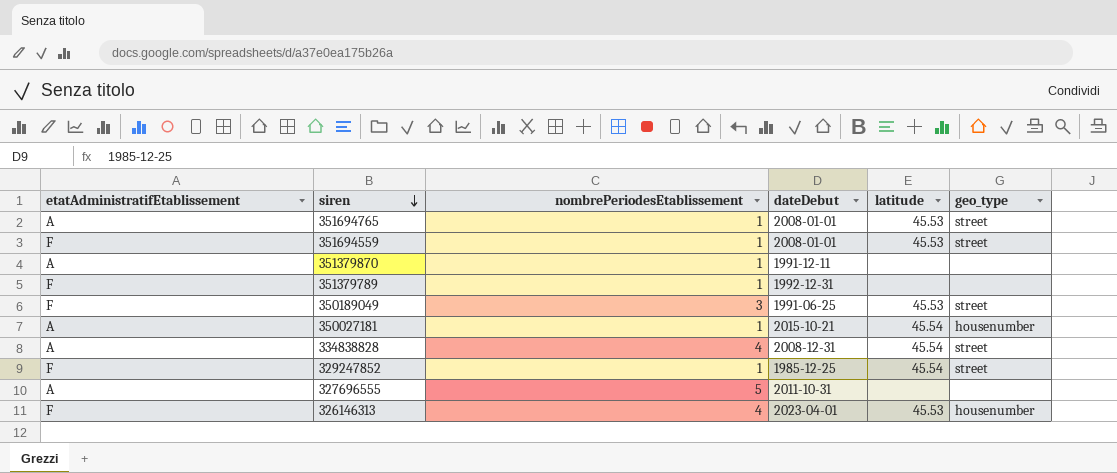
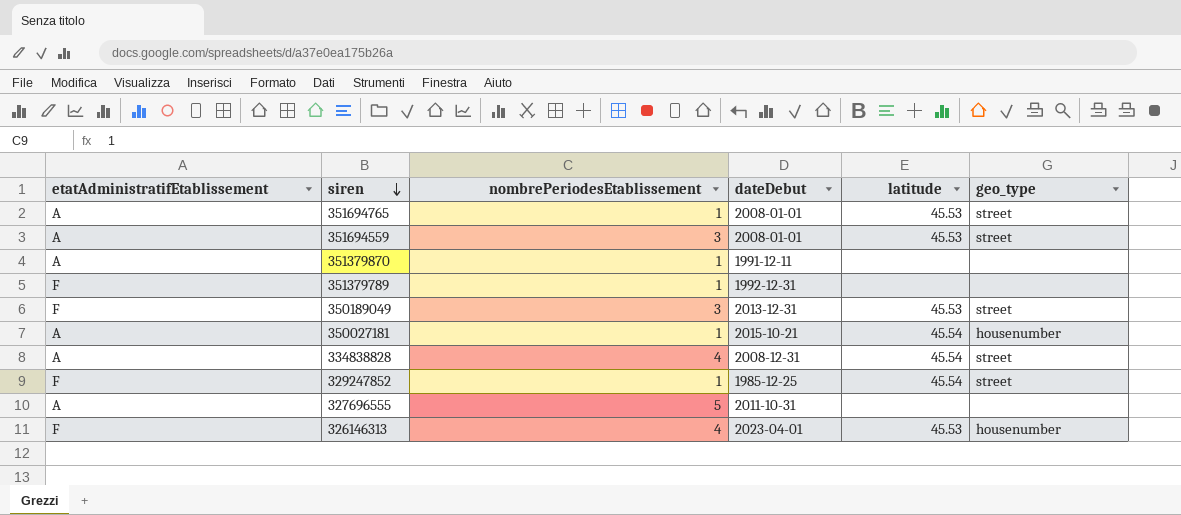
351694559 | etatAdministratifEtablissement: F -> A
351694559 | nombrePeriodesEtablissement: 1 -> 3
350189049 | dateDebut: 1991-06-25 -> 2013-12-31

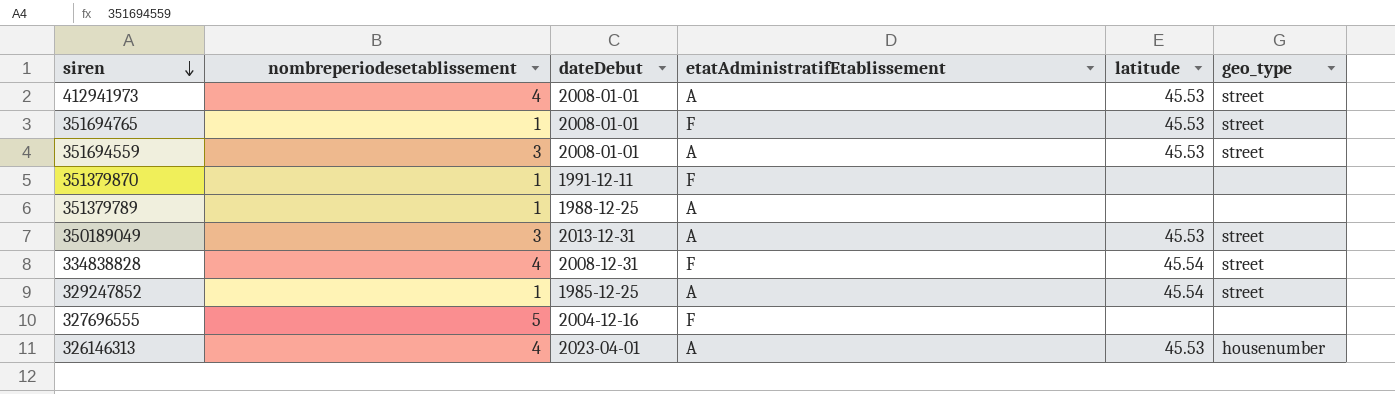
column name: nombrePeriodesEtablissement -> nombreperiodesetablissement
column etatAdministratifEtablissement | position: 1 -> 4
row 350027181: A | 1 | 2015-10-21 | 45.54 | housenumber -> none
row 412941973: none -> 4 | 2008-01-01 | A | 45.53 | street
351694765 | etatAdministratifEtablissement: A -> F
351379870 | etatAdministratifEtablissement: A -> F
351379789 | dateDebut: 1992-12-31 -> 1988-12-25
351379789 | etatAdministratifEtablissement: F -> A
350189049 | etatAdministratifEtablissement: F -> A
334838828 | etatAdministratifEtablissement: A -> F
329247852 | etatAdministratifEtablissement: F -> A
327696555 | dateDebut: 2011-10-31 -> 2004-12-16
327696555 | etatAdministratifEtablissement: A -> F
326146313 | etatAdministratifEtablissement: F -> A

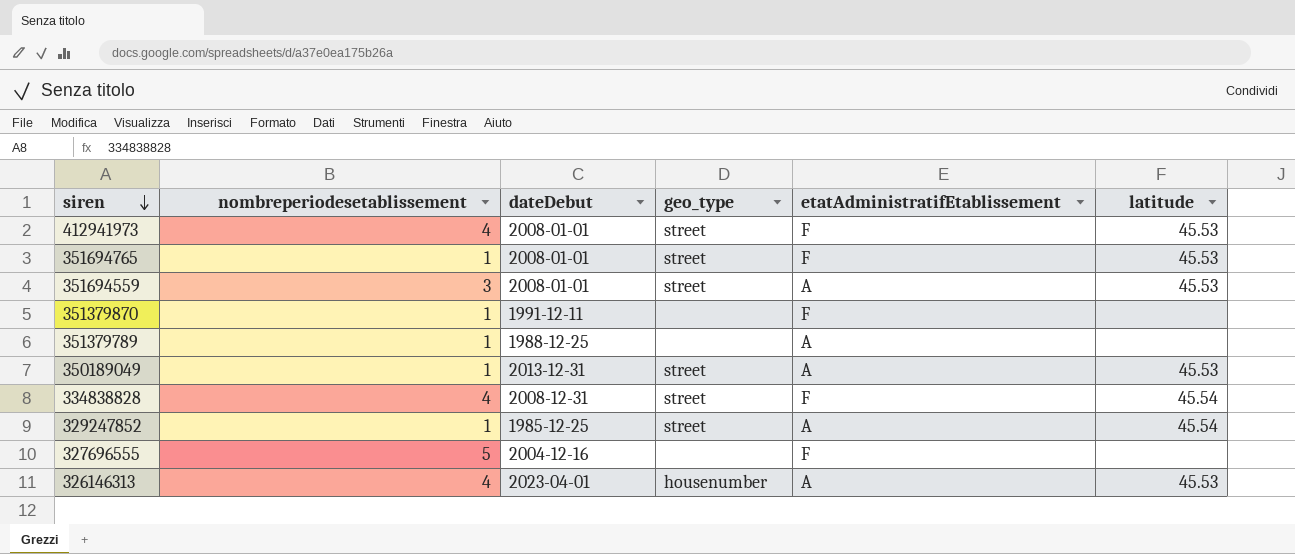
column geo_type | position: 6 -> 4
412941973 | etatAdministratifEtablissement: A -> F
350189049 | nombreperiodesetablissement: 3 -> 1

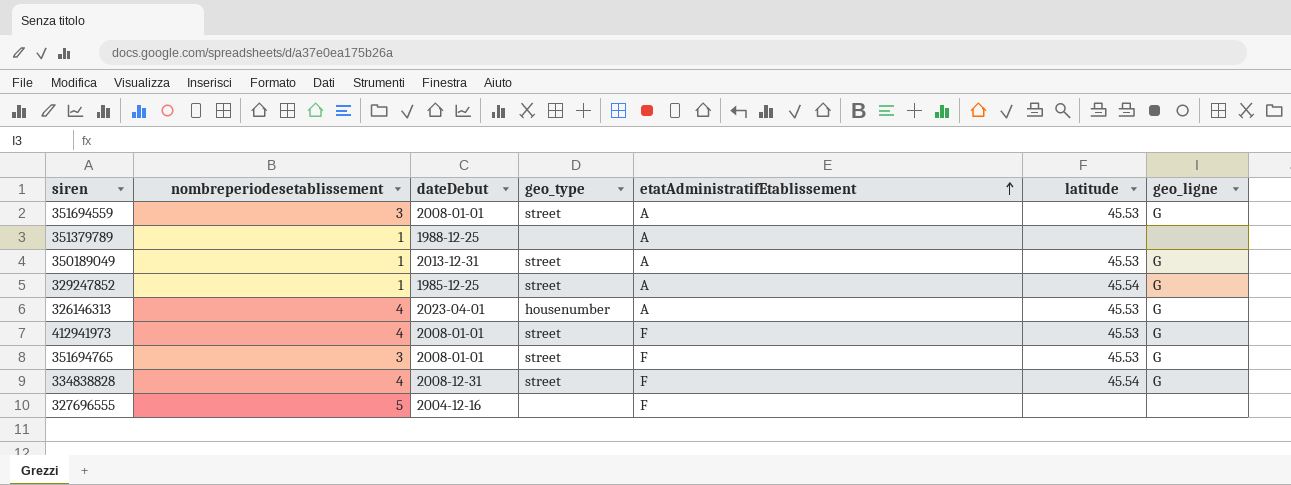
row order: siren descending -> etatAdministratifEtablissement ascending
column geo_ligne | position: none -> 7
row 351379870: 1 | 1991-12-11 | none | F | none -> none
351694765 | nombreperiodesetablissement: 1 -> 3

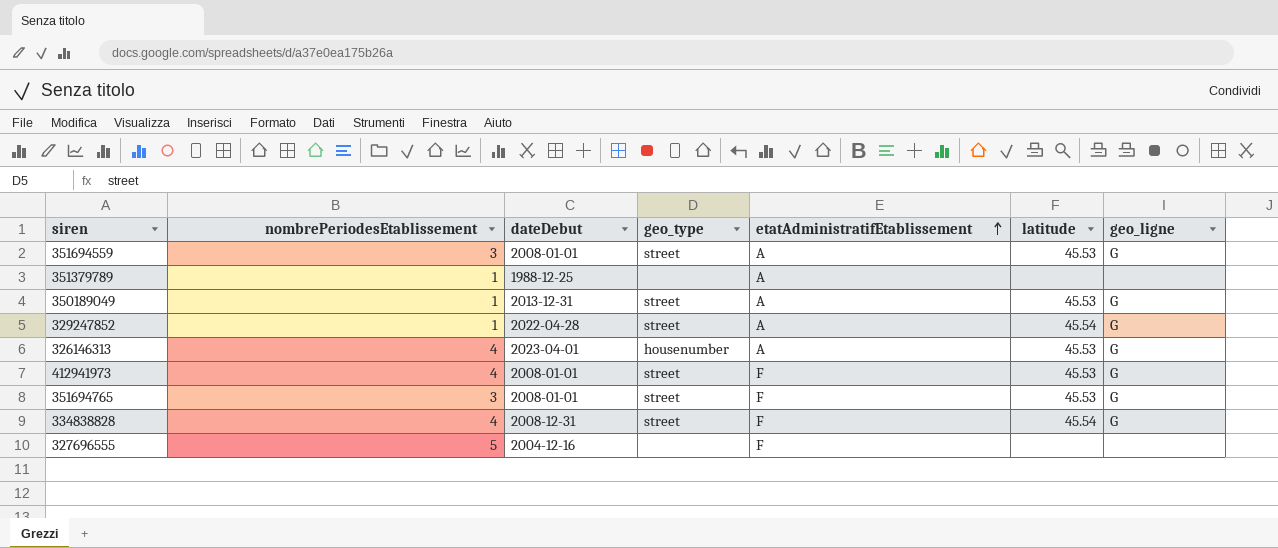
column name: nombreperiodesetablissement -> nombrePeriodesEtablissement
329247852 | dateDebut: 1985-12-25 -> 2022-04-28

